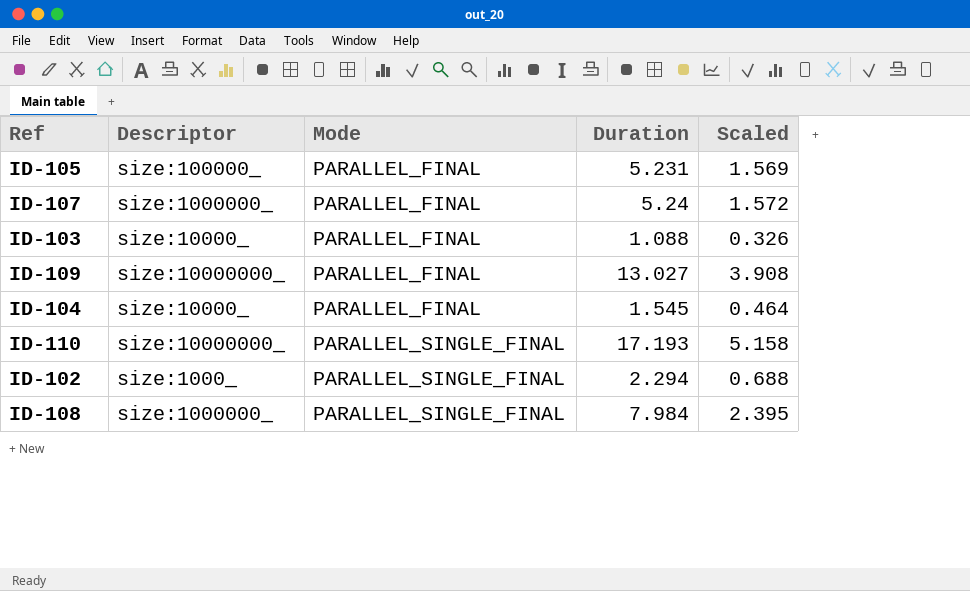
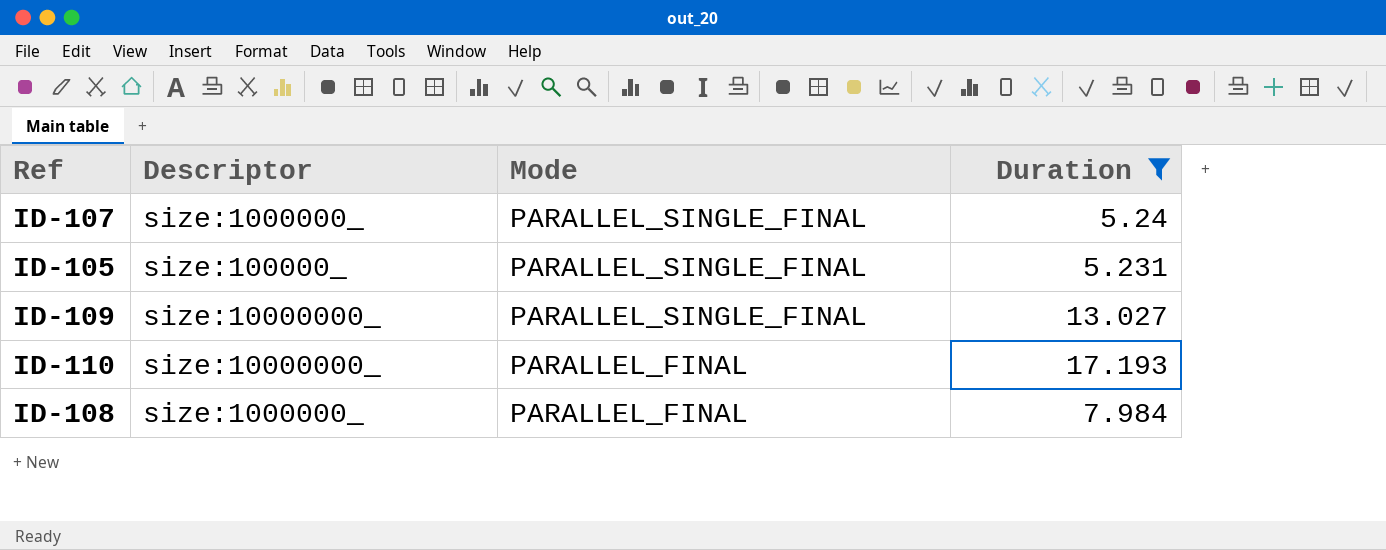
filter: none -> Duration >= 5.231
row order: Mode ascending -> Mode descending
column Scaled | formula: [Duration] * 0.3 -> none
ID-107 | Mode: PARALLEL_FINAL -> PARALLEL_SINGLE_FINAL
ID-105 | Mode: PARALLEL_FINAL -> PARALLEL_SINGLE_FINAL
ID-109 | Mode: PARALLEL_FINAL -> PARALLEL_SINGLE_FINAL
ID-110 | Mode: PARALLEL_SINGLE_FINAL -> PARALLEL_FINAL
ID-108 | Mode: PARALLEL_SINGLE_FINAL -> PARALLEL_FINAL

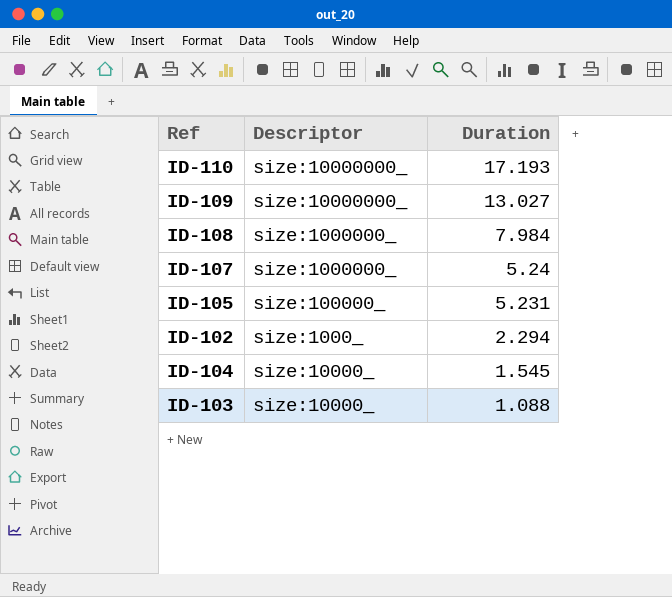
filter: Duration >= 5.231 -> none
row order: Mode descending -> Duration descending
column Mode | position: 3 -> none

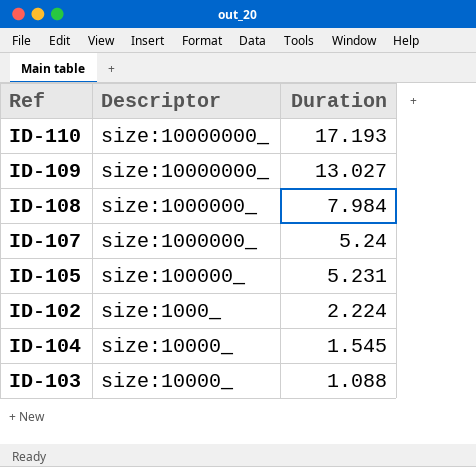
ID-102 | Duration: 2.294 -> 2.224

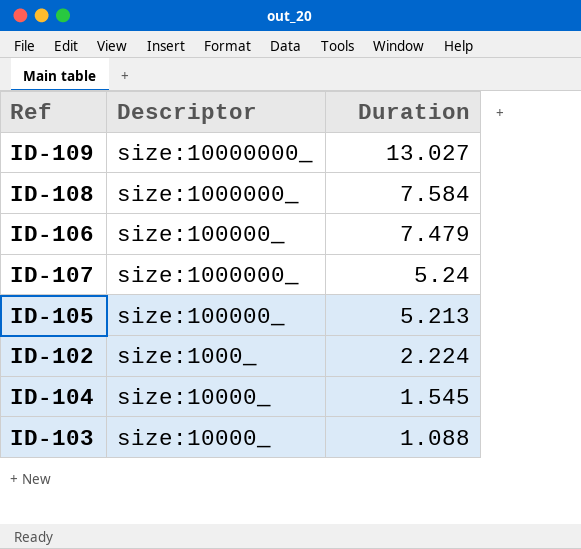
row ID-110: size:10000000_ | 17.193 -> none
ID-108 | Duration: 7.984 -> 7.584
row ID-106: none -> size:100000_ | 7.479
ID-105 | Duration: 5.231 -> 5.213

